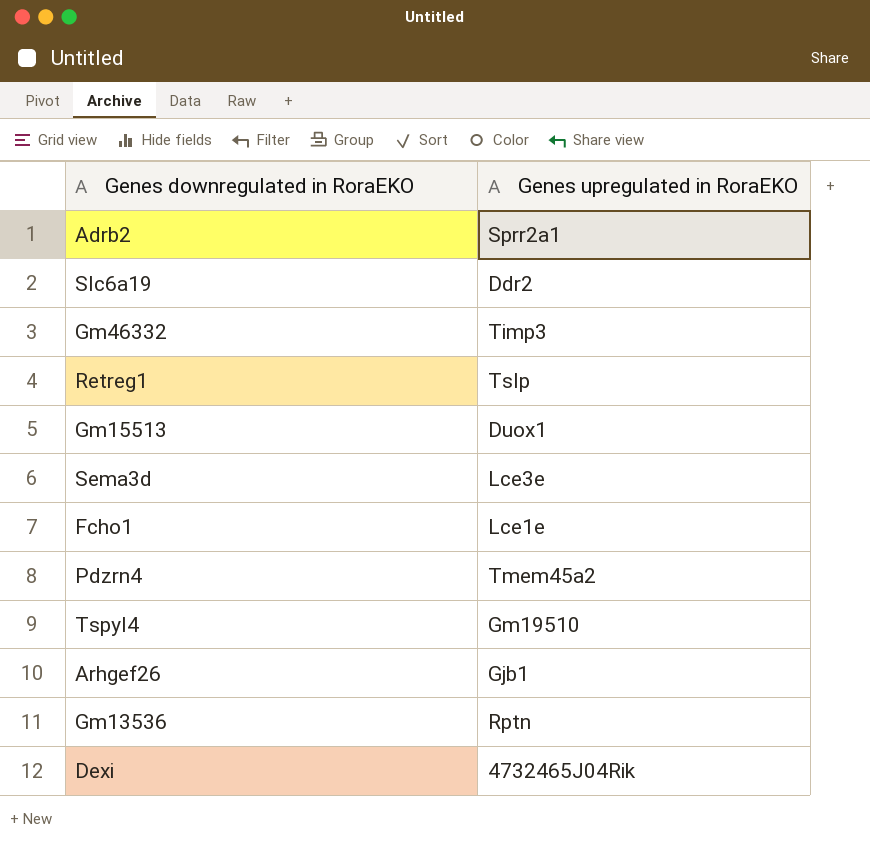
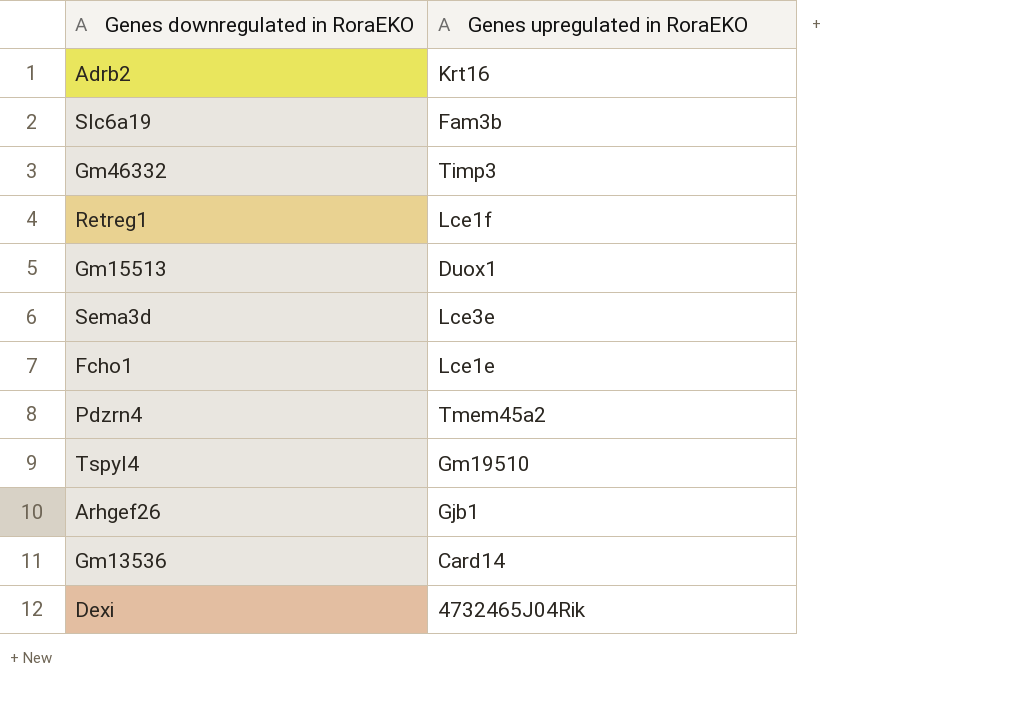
Adrb2 | Genes upregulated in RoraEKO: Sprr2a1 -> Krt16
Slc6a19 | Genes upregulated in RoraEKO: Ddr2 -> Fam3b
Retreg1 | Genes upregulated in RoraEKO: Tslp -> Lce1f
Gm13536 | Genes upregulated in RoraEKO: Rptn -> Card14

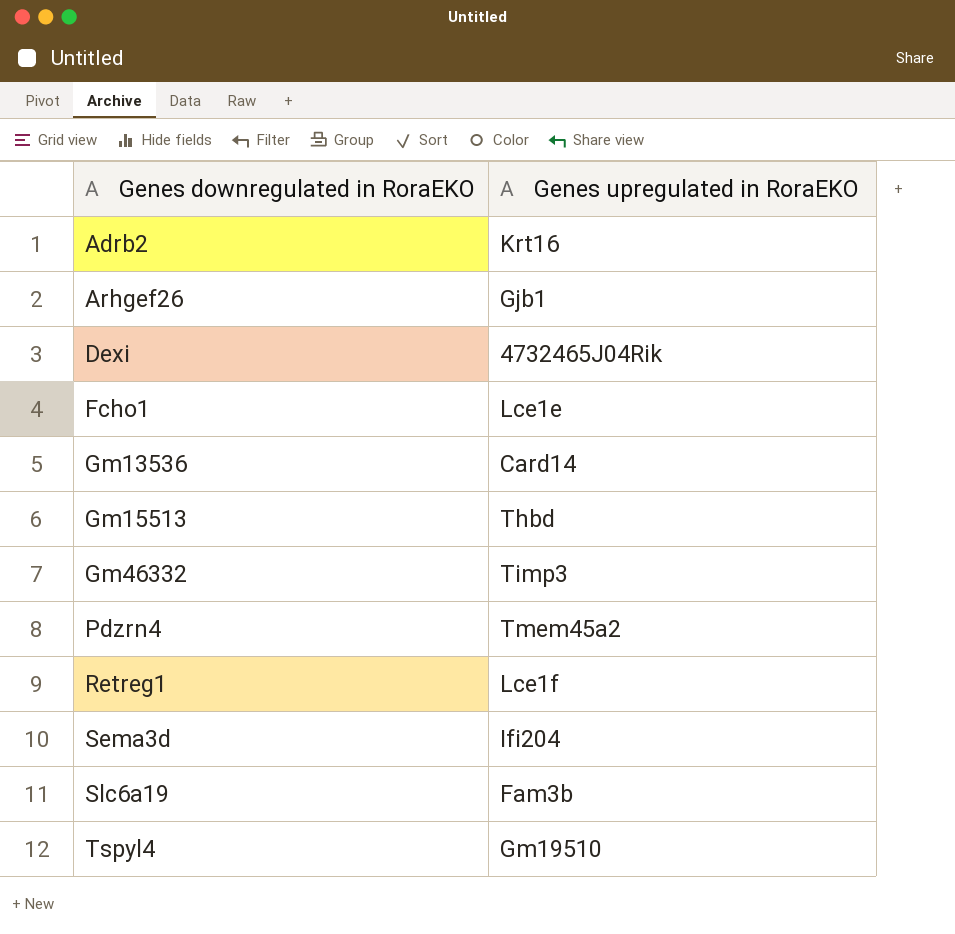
row order: none -> Genes downregulated in RoraEKO ascending
Gm15513 | Genes upregulated in RoraEKO: Duox1 -> Thbd
Sema3d | Genes upregulated in RoraEKO: Lce3e -> Ifi204

